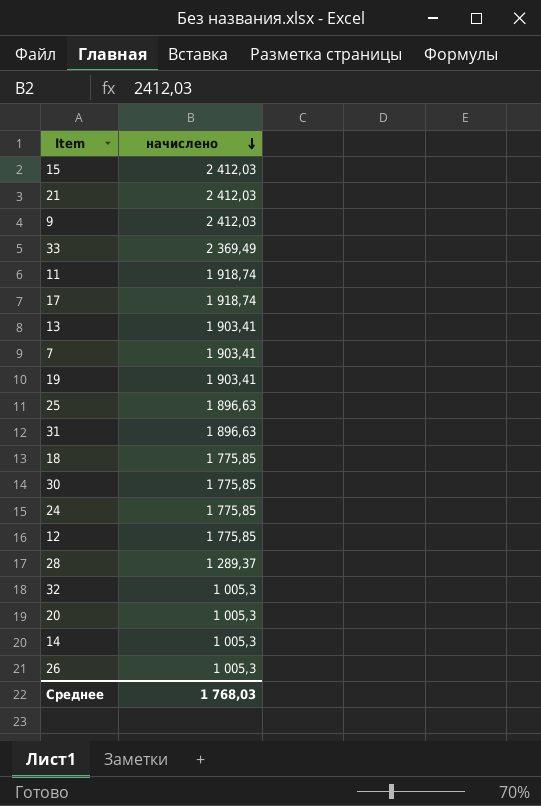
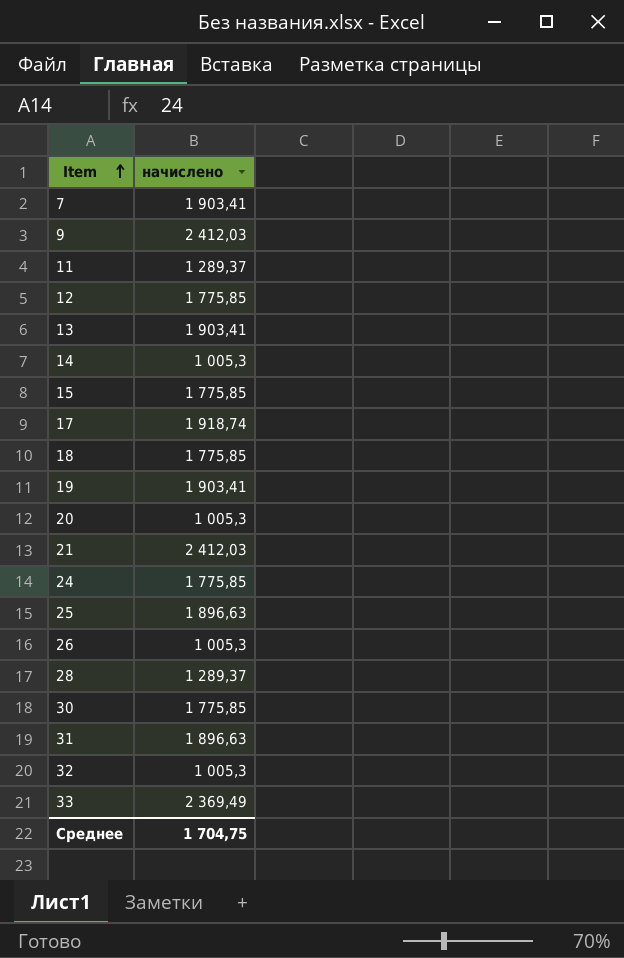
row order: начислено descending -> Item ascending
11 | начислено: 1 918,74 -> 1 289,37
15 | начислено: 2 412,03 -> 1 775,85
Среднее | начислено: 1 768,03 -> 1 704,75

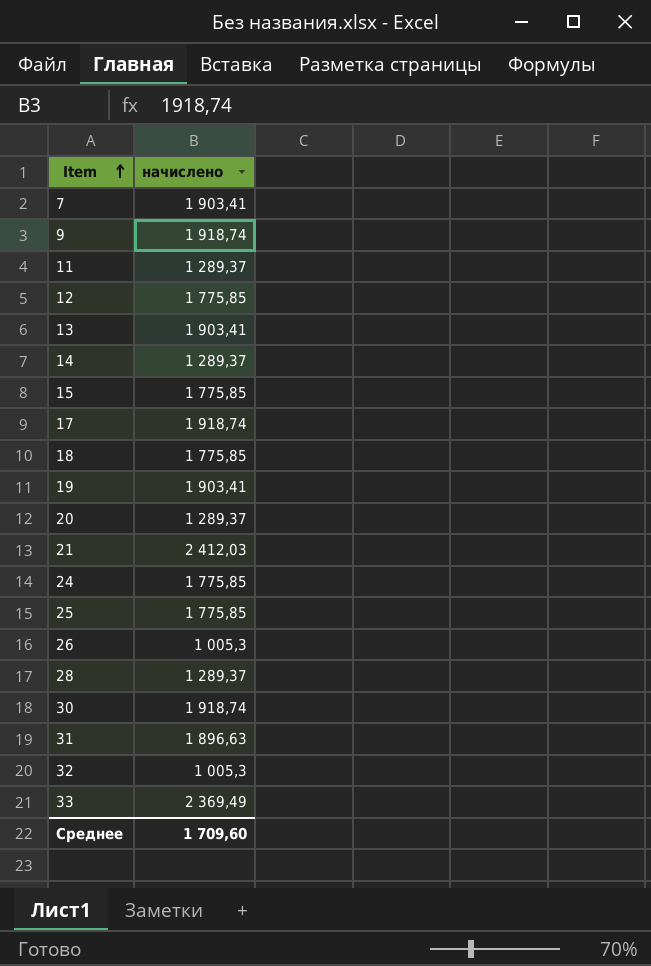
9 | начислено: 2 412,03 -> 1 918,74
14 | начислено: 1 005,3 -> 1 289,37
20 | начислено: 1 005,3 -> 1 289,37
25 | начислено: 1 896,63 -> 1 775,85
30 | начислено: 1 775,85 -> 1 918,74
Среднее | начислено: 1 704,75 -> 1 709,60

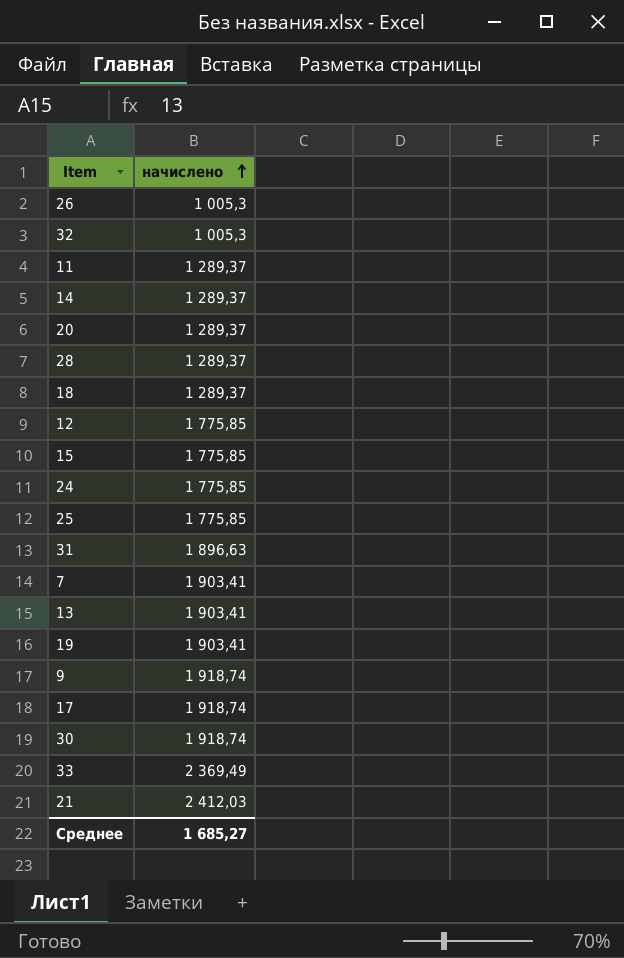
row order: Item ascending -> начислено ascending
18 | начислено: 1 775,85 -> 1 289,37
Среднее | начислено: 1 709,60 -> 1 685,27

